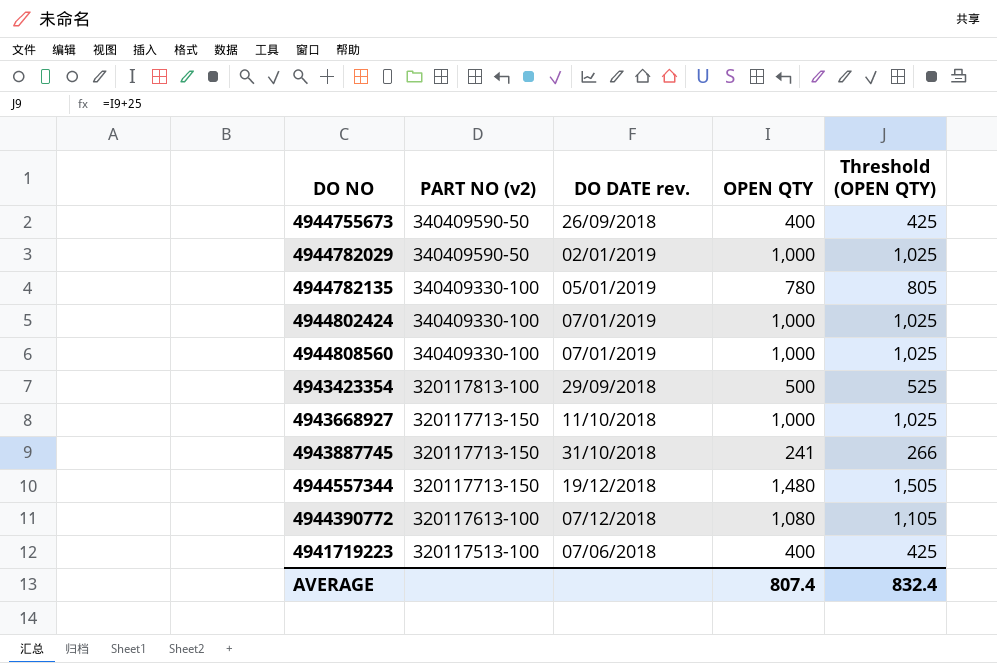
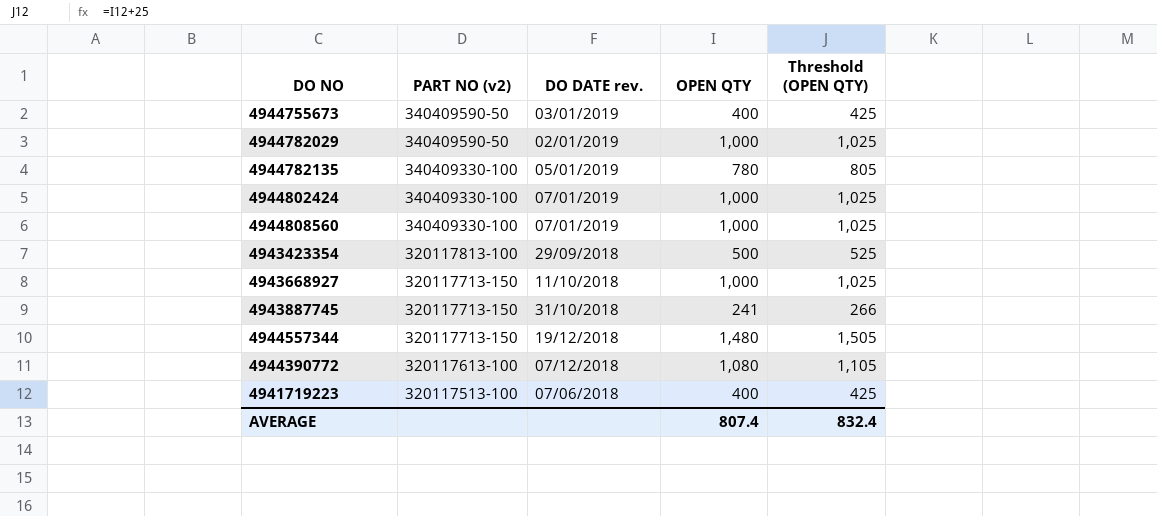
4944755673 | DO DATE rev.: 26/09/2018 -> 03/01/2019

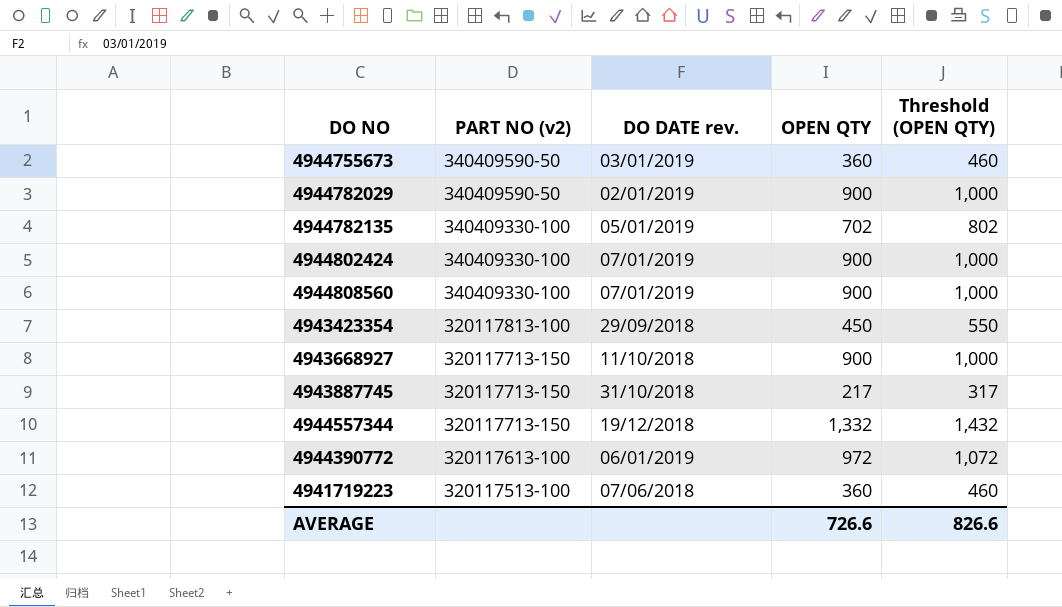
column Threshold (OPEN QTY) | formula: [OPEN QTY] + 25 -> [OPEN QTY] + 100
4944755673 | OPEN QTY: 400 -> 360
4944782029 | OPEN QTY: 1,000 -> 900
4944782135 | OPEN QTY: 780 -> 702
4944802424 | OPEN QTY: 1,000 -> 900
4944808560 | OPEN QTY: 1,000 -> 900
4943423354 | OPEN QTY: 500 -> 450
4943668927 | OPEN QTY: 1,000 -> 900
4943887745 | OPEN QTY: 241 -> 217
4944557344 | OPEN QTY: 1,480 -> 1,332
4944390772 | DO DATE rev.: 07/12/2018 -> 06/01/2019
4944390772 | OPEN QTY: 1,080 -> 972
4941719223 | OPEN QTY: 400 -> 360
AVERAGE | OPEN QTY: 807.4 -> 726.6
AVERAGE | Threshold (OPEN QTY): 832.4 -> 826.6

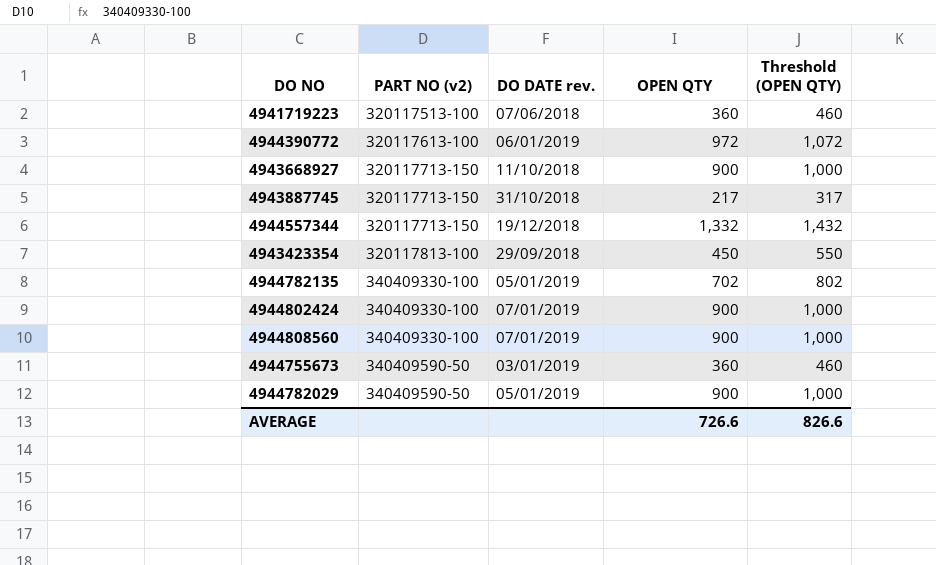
row order: PART NO (v2) descending -> PART NO (v2) ascending
4944782029 | DO DATE rev.: 02/01/2019 -> 05/01/2019

